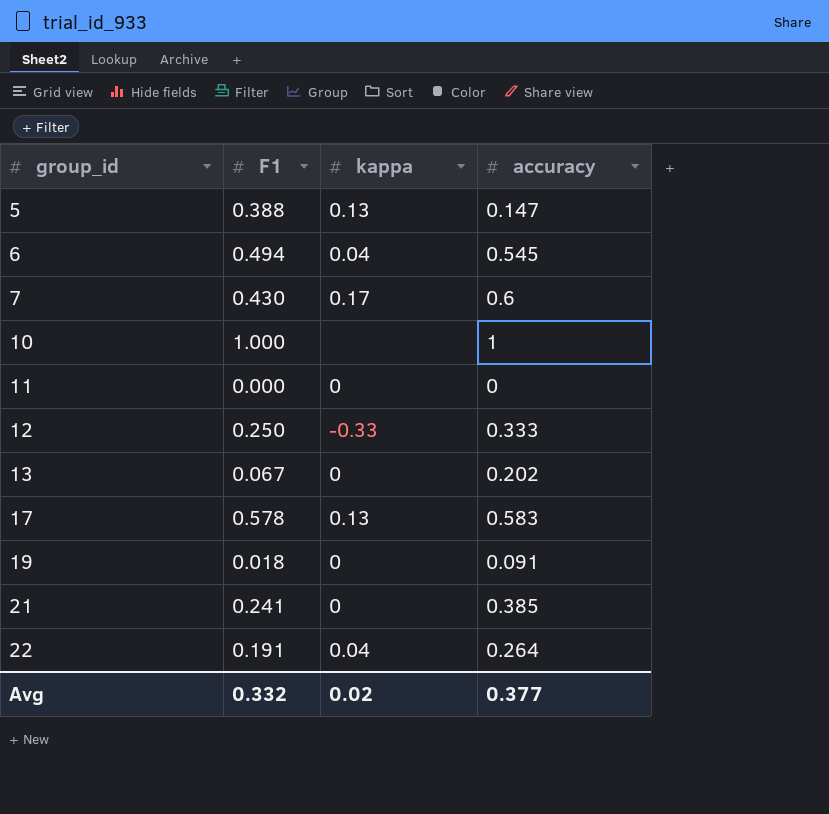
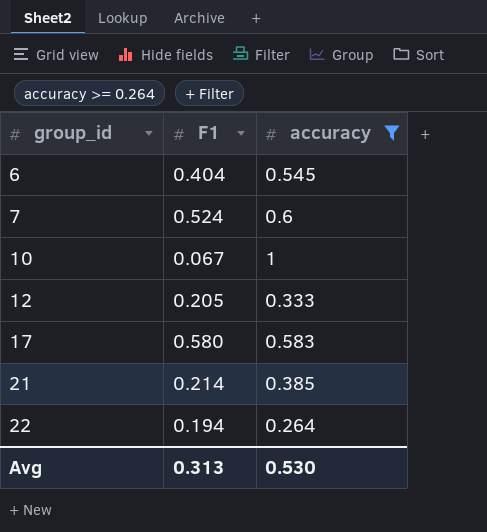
filter: none -> accuracy >= 0.264
column kappa | position: 3 -> none
6 | F1: 0.494 -> 0.404
7 | F1: 0.430 -> 0.524
10 | F1: 1.000 -> 0.067
12 | F1: 0.250 -> 0.205
17 | F1: 0.578 -> 0.580
21 | F1: 0.241 -> 0.214
22 | F1: 0.191 -> 0.194
Avg | F1: 0.332 -> 0.313
Avg | accuracy: 0.377 -> 0.530

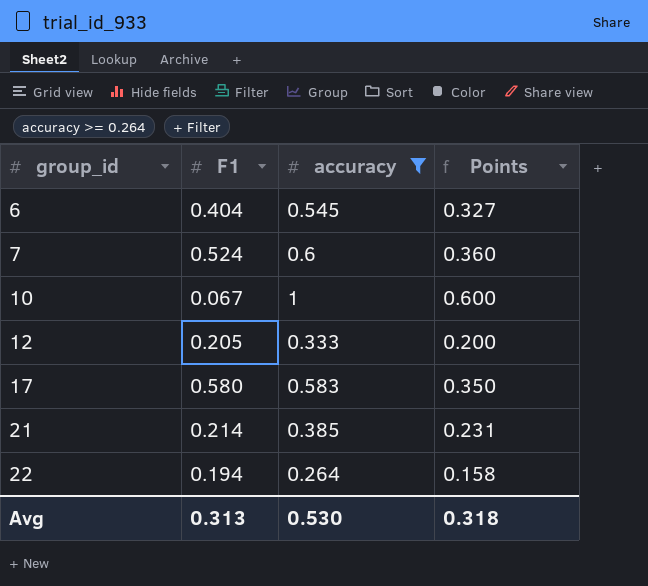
column Points | formula: none -> [accuracy] * 0.6

